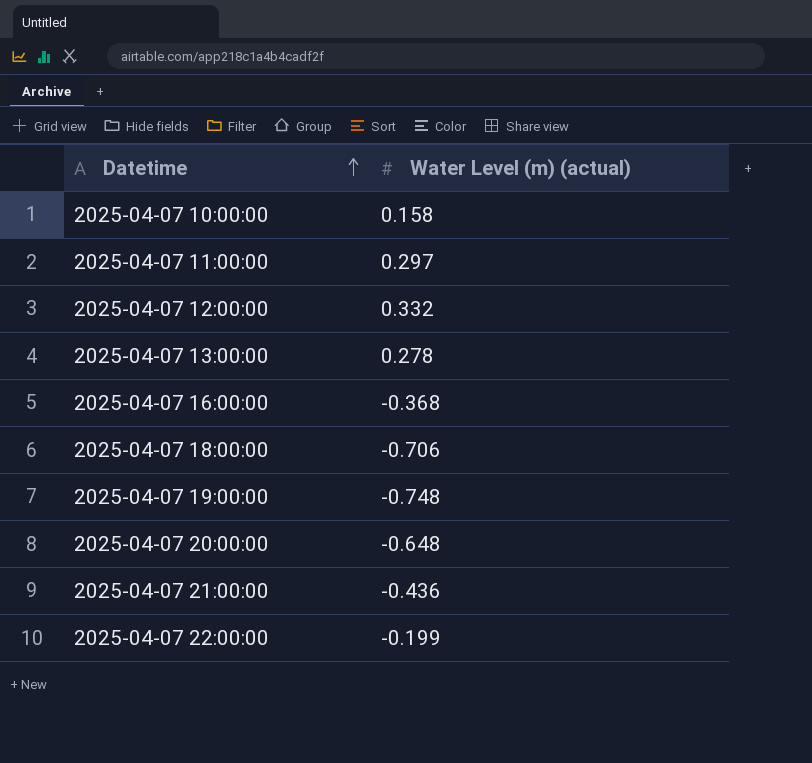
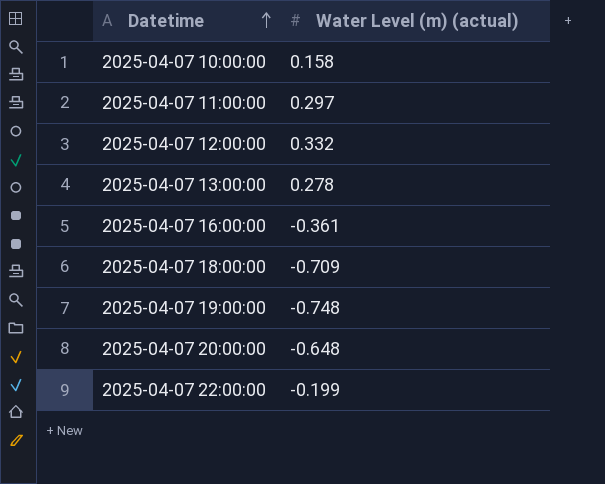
row 2025-04-07 21:00:00: -0.436 -> none
2025-04-07 16:00:00 | Water Level (m) (actual): -0.368 -> -0.361
2025-04-07 18:00:00 | Water Level (m) (actual): -0.706 -> -0.709

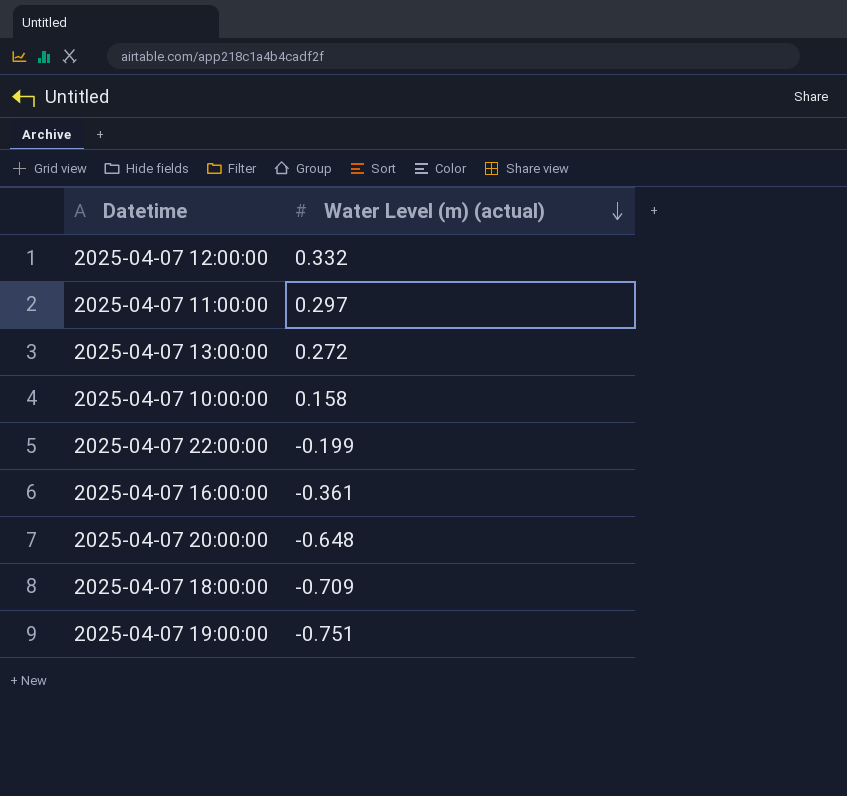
row order: Datetime ascending -> Water Level (m) (actual) descending
2025-04-07 13:00:00 | Water Level (m) (actual): 0.278 -> 0.272
2025-04-07 19:00:00 | Water Level (m) (actual): -0.748 -> -0.751

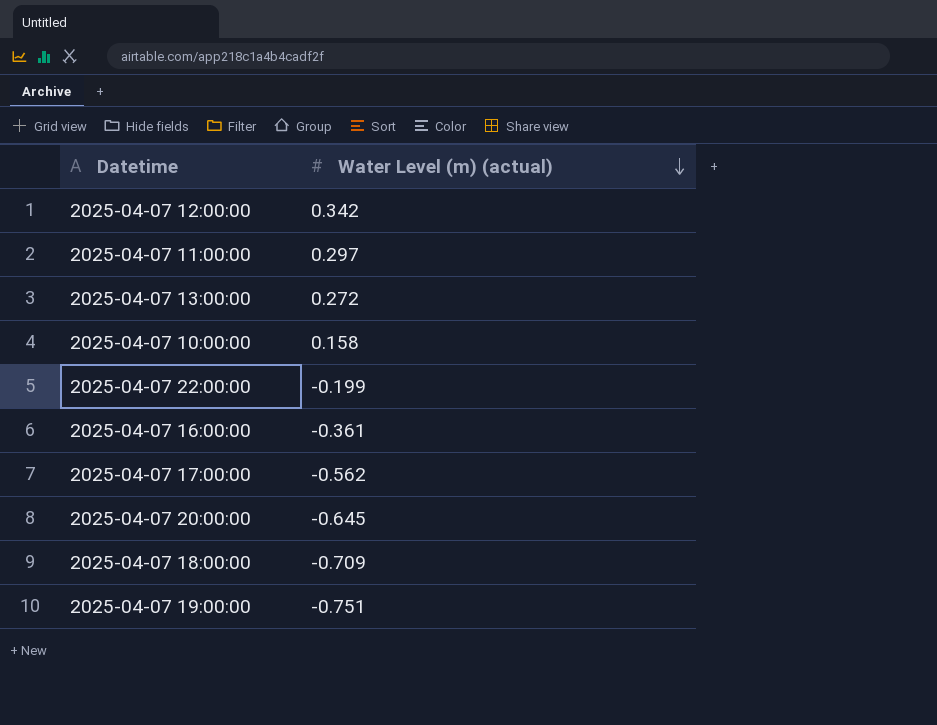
2025-04-07 12:00:00 | Water Level (m) (actual): 0.332 -> 0.342
row 2025-04-07 17:00:00: none -> -0.562
2025-04-07 20:00:00 | Water Level (m) (actual): -0.648 -> -0.645

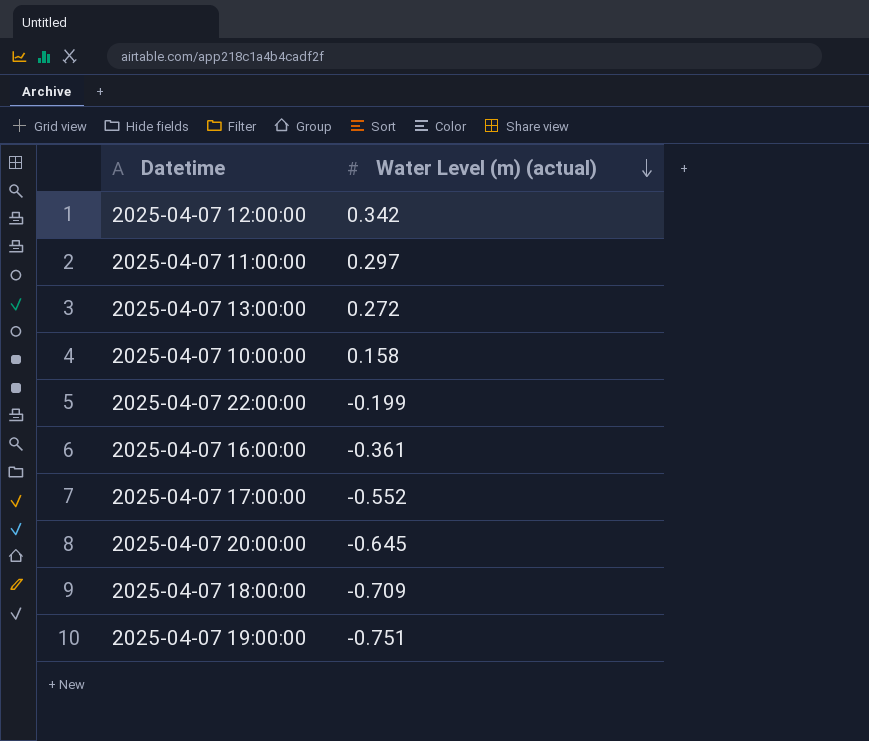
2025-04-07 17:00:00 | Water Level (m) (actual): -0.562 -> -0.552

